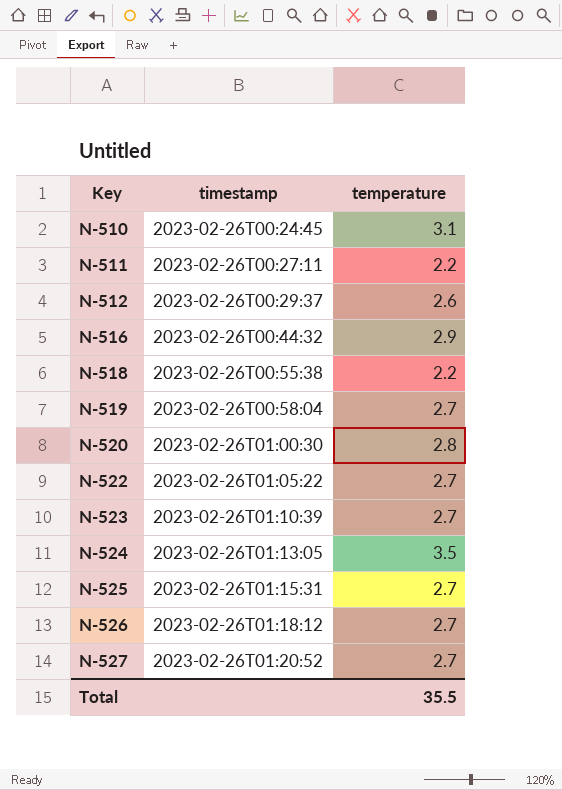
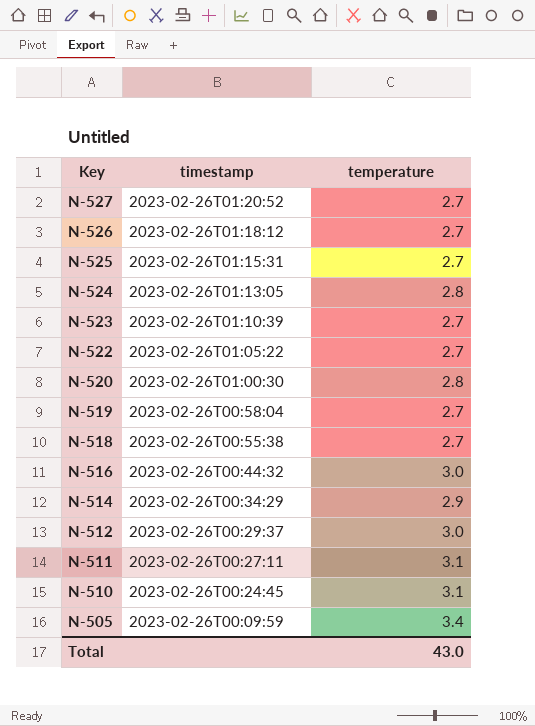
row order: Key ascending -> Key descending
N-524 | temperature: 3.5 -> 2.8
N-518 | temperature: 2.2 -> 2.7
N-516 | temperature: 2.9 -> 3.0
row N-514: none -> 2023-02-26T00:34:29 | 2.9
N-512 | temperature: 2.6 -> 3.0
N-511 | temperature: 2.2 -> 3.1
row N-505: none -> 2023-02-26T00:09:59 | 3.4
Total | temperature: 35.5 -> 43.0

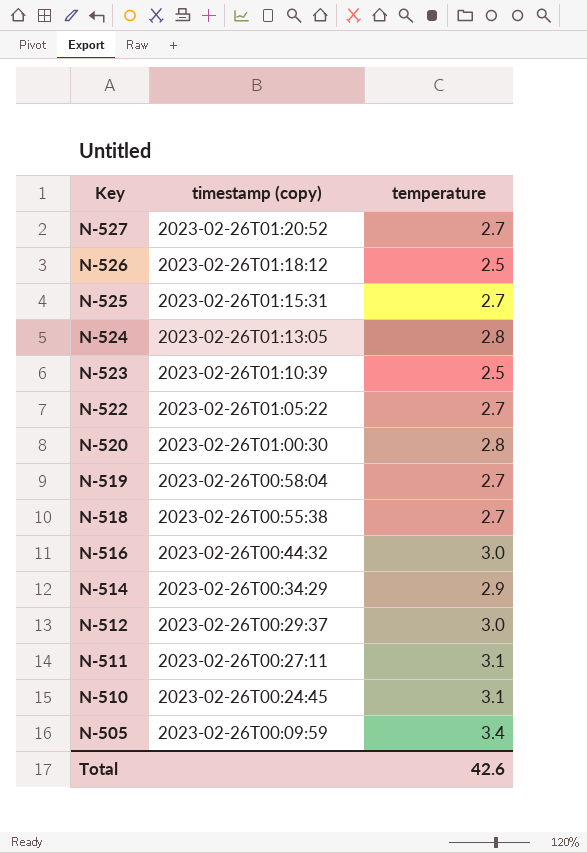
column name: timestamp -> timestamp (copy)
N-526 | temperature: 2.7 -> 2.5
N-523 | temperature: 2.7 -> 2.5
Total | temperature: 43.0 -> 42.6

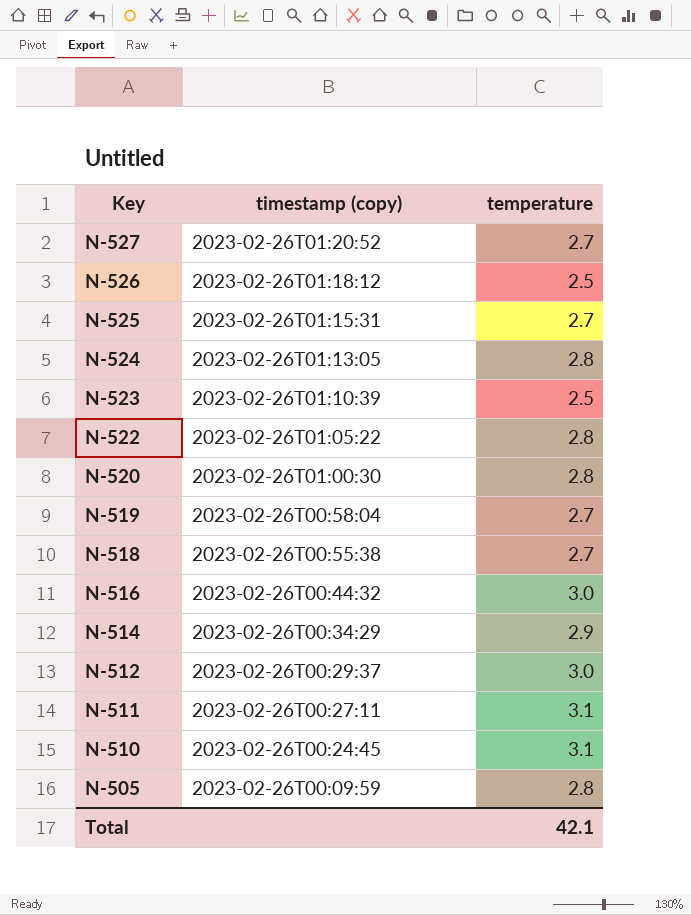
N-522 | temperature: 2.7 -> 2.8
N-505 | temperature: 3.4 -> 2.8
Total | temperature: 42.6 -> 42.1

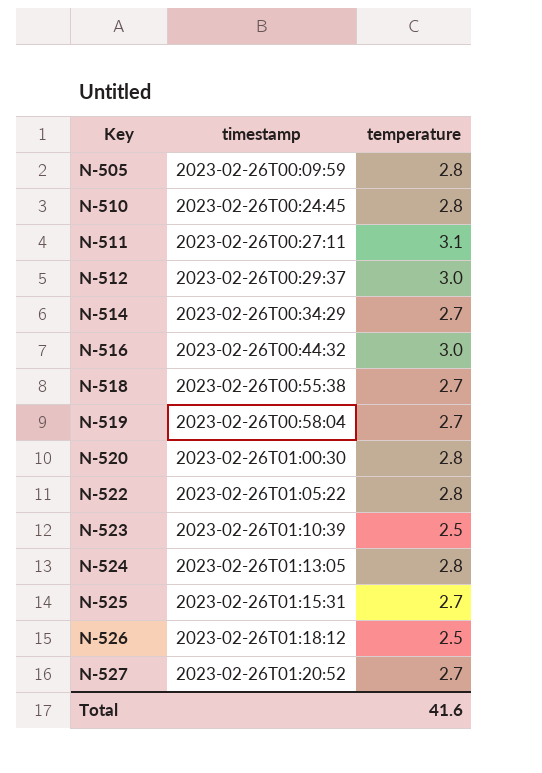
row order: Key descending -> Key ascending
column name: timestamp (copy) -> timestamp
N-510 | temperature: 3.1 -> 2.8
N-514 | temperature: 2.9 -> 2.7
Total | temperature: 42.1 -> 41.6

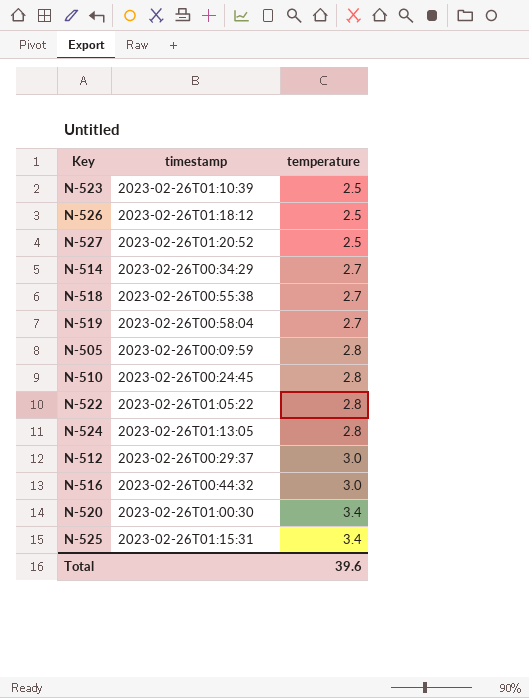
row order: Key ascending -> temperature ascending
row N-511: 2023-02-26T00:27:11 | 3.1 -> none
N-527 | temperature: 2.7 -> 2.5
N-520 | temperature: 2.8 -> 3.4
N-525 | temperature: 2.7 -> 3.4
Total | temperature: 41.6 -> 39.6

